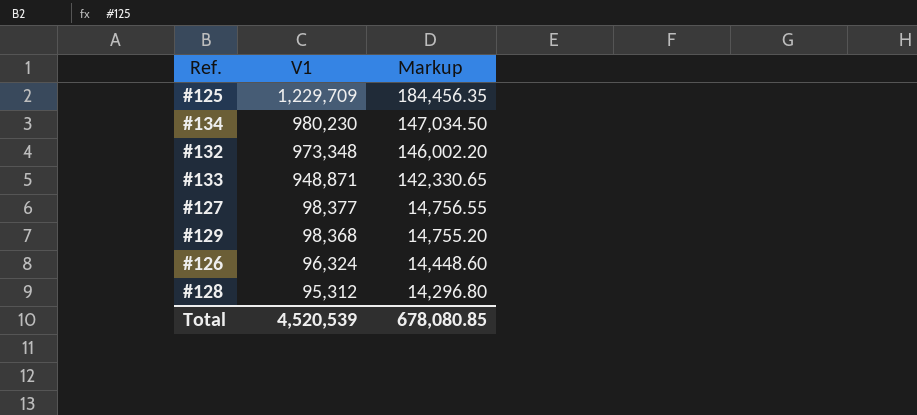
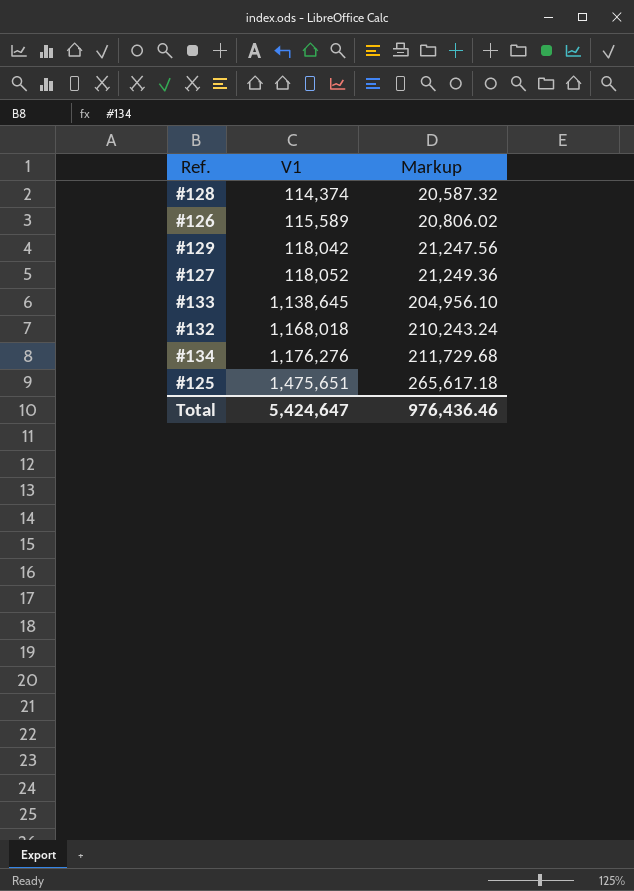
row order: V1 descending -> V1 ascending
column Markup | formula: [V1] * 0.15 -> [V1] * 0.18
#128 | V1: 95,312 -> 114,374
#126 | V1: 96,324 -> 115,589
#129 | V1: 98,368 -> 118,042
#127 | V1: 98,377 -> 118,052
#133 | V1: 948,871 -> 1,138,645
#132 | V1: 973,348 -> 1,168,018
#134 | V1: 980,230 -> 1,176,276
#125 | V1: 1,229,709 -> 1,475,651
Total | V1: 4,520,539 -> 5,424,647
Total | Markup: 678,080.85 -> 976,436.46

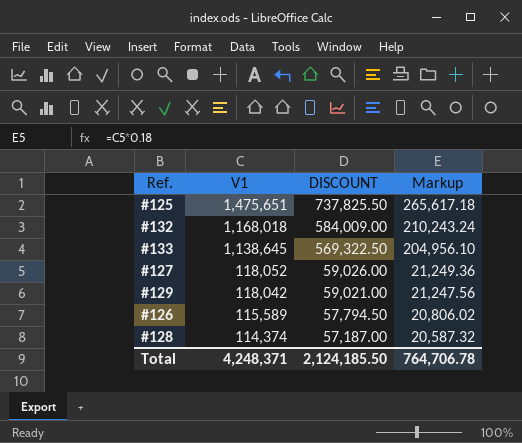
row order: V1 ascending -> V1 descending
column DISCOUNT | formula: none -> [V1] * 0.5
row #134: 1,176,276 | 211,729.68 -> none
Total | V1: 5,424,647 -> 4,248,371
Total | Markup: 976,436.46 -> 764,706.78

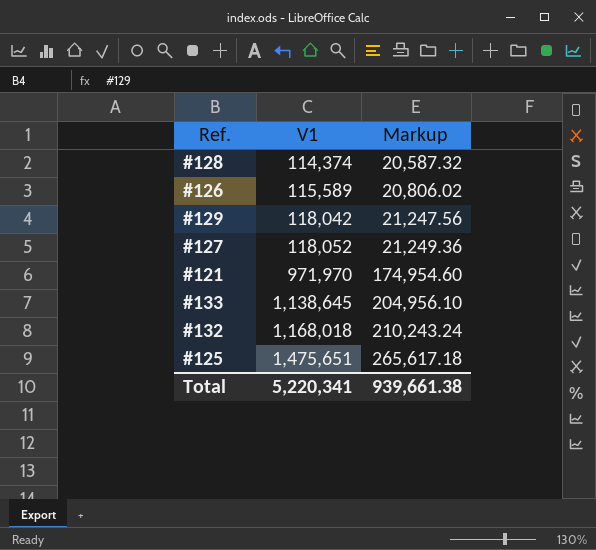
row order: V1 descending -> V1 ascending
column DISCOUNT | formula: [V1] * 0.5 -> none
row #121: none -> 971,970 | 174,954.60
Total | V1: 4,248,371 -> 5,220,341
Total | Markup: 764,706.78 -> 939,661.38

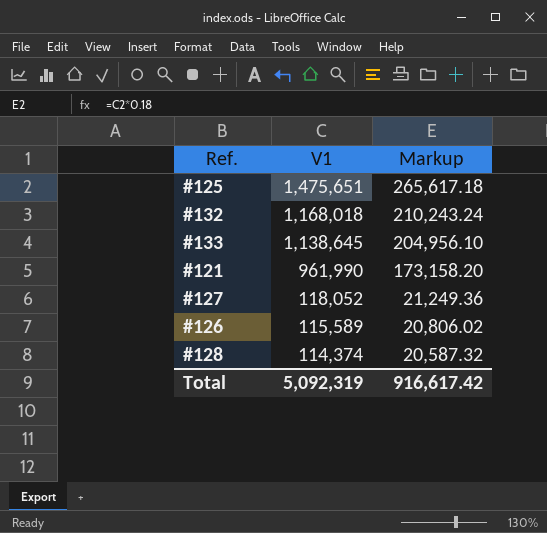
row order: V1 ascending -> V1 descending
row #129: 118,042 | 21,247.56 -> none
#121 | V1: 971,970 -> 961,990
#121 | Markup: 174,954.60 -> 173,158.20
Total | V1: 5,220,341 -> 5,092,319
Total | Markup: 939,661.38 -> 916,617.42

